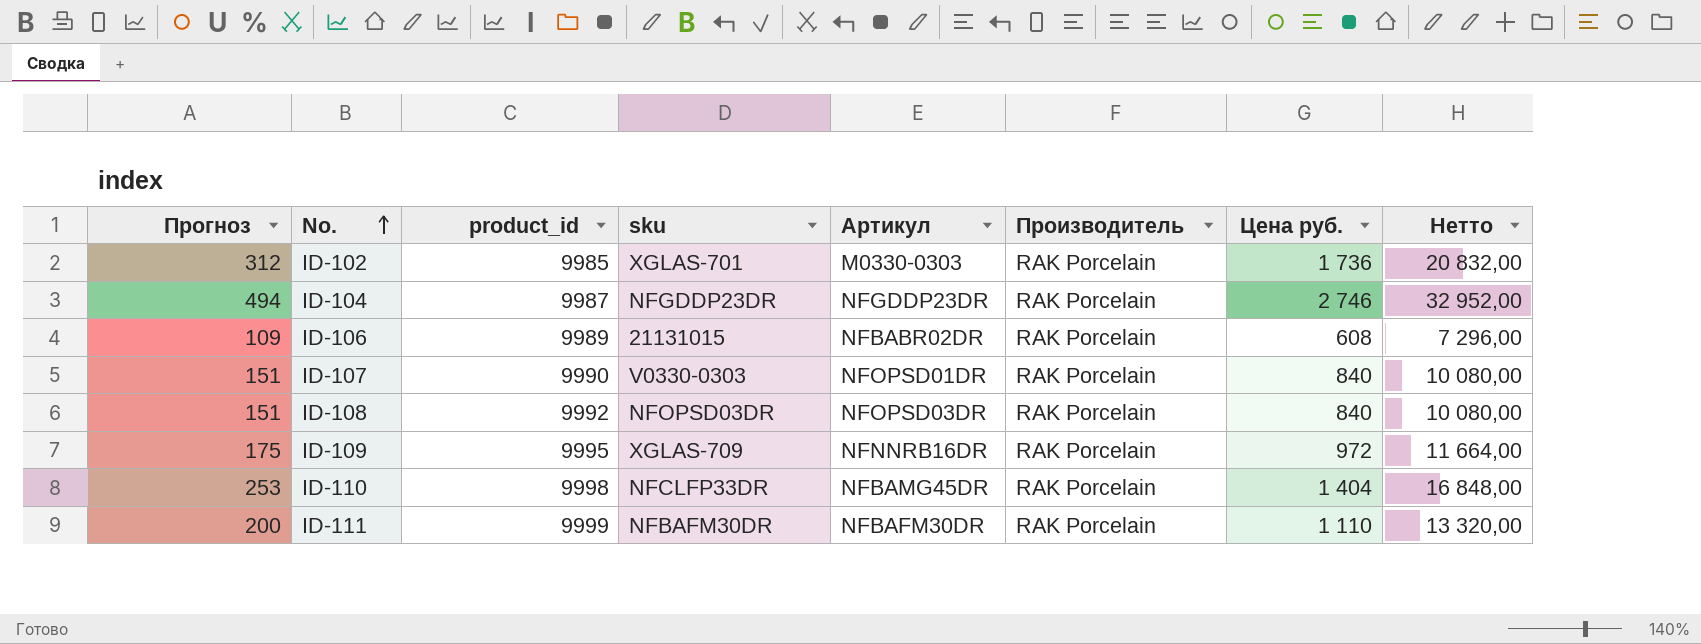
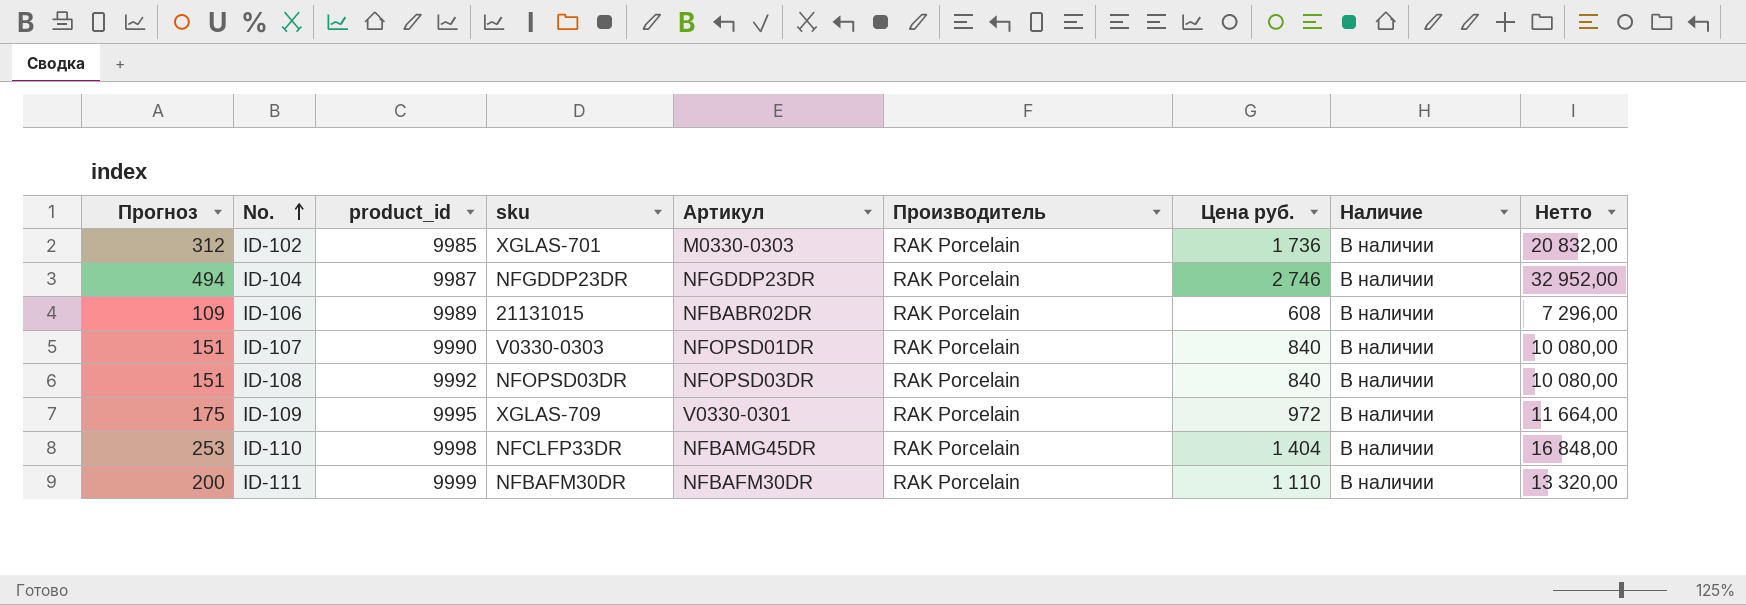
column Наличие | position: none -> 8
ID-109 | Артикул: NFNNRB16DR -> V0330-0301

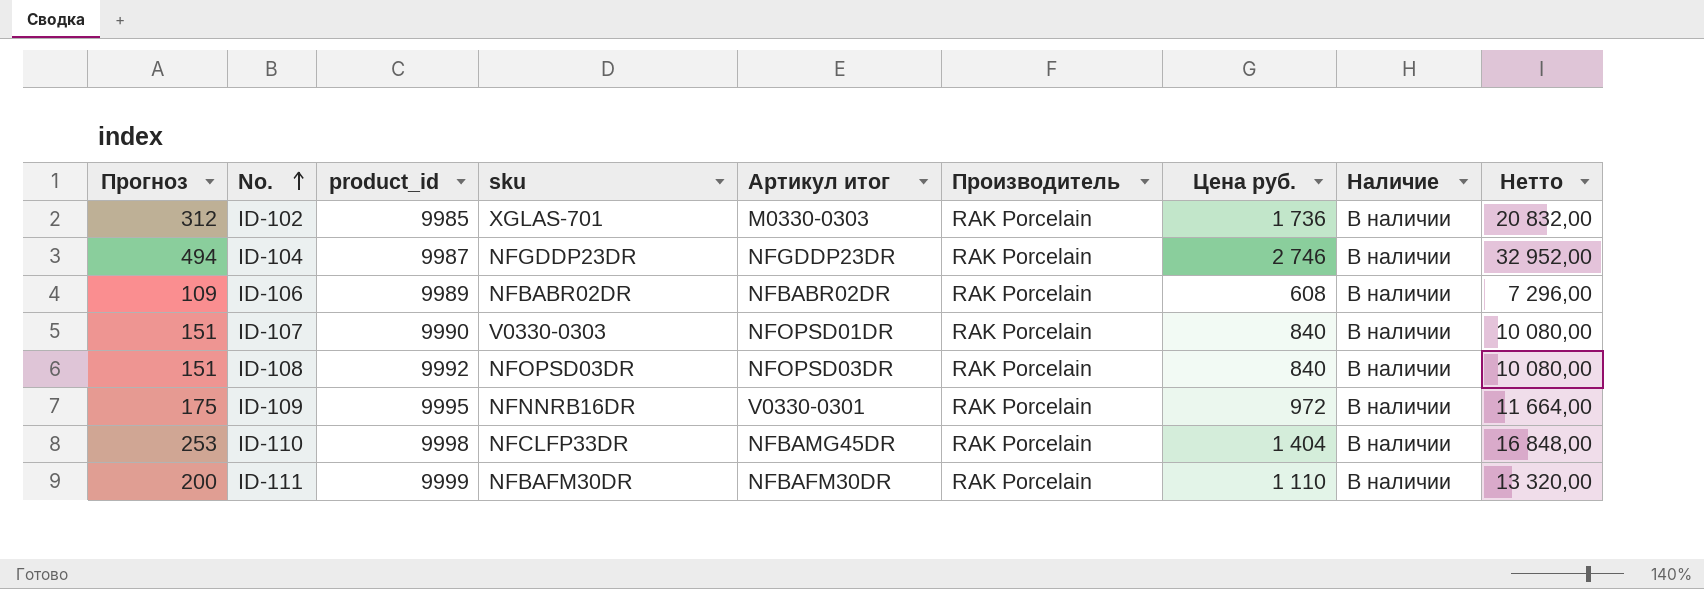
column name: Артикул -> Артикул итог
ID-106 | sku: 21131015 -> NFBABR02DR
ID-109 | sku: XGLAS-709 -> NFNNRB16DR

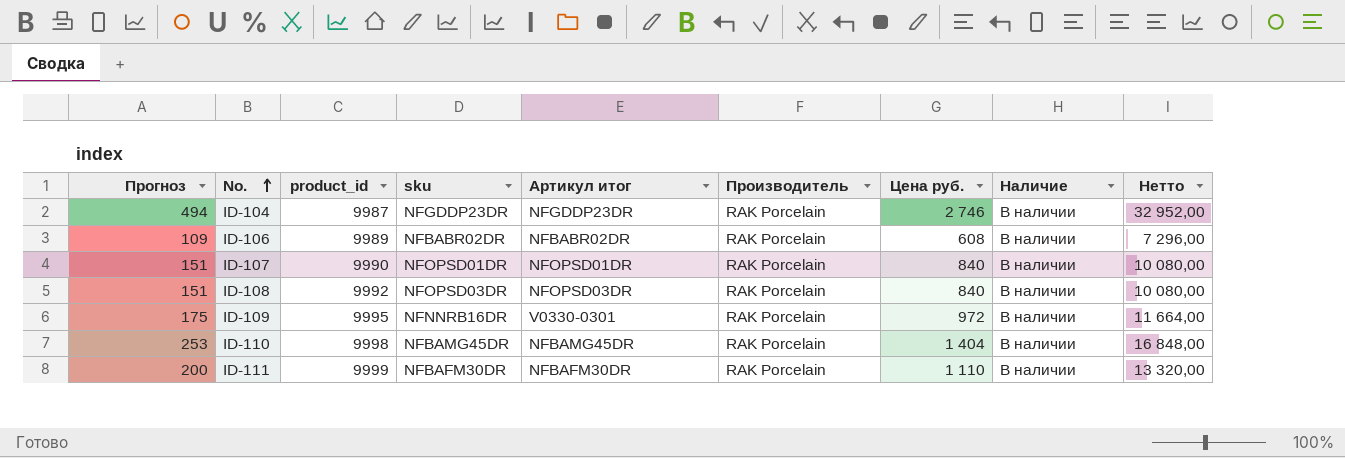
row ID-102: 312 | 9985 | XGLAS-701 | M0330-0303 | RAK Porcelain | 1 736 | В наличии | 20 832,00 -> none
ID-107 | sku: V0330-0303 -> NFOPSD01DR
ID-110 | sku: NFCLFP33DR -> NFBAMG45DR

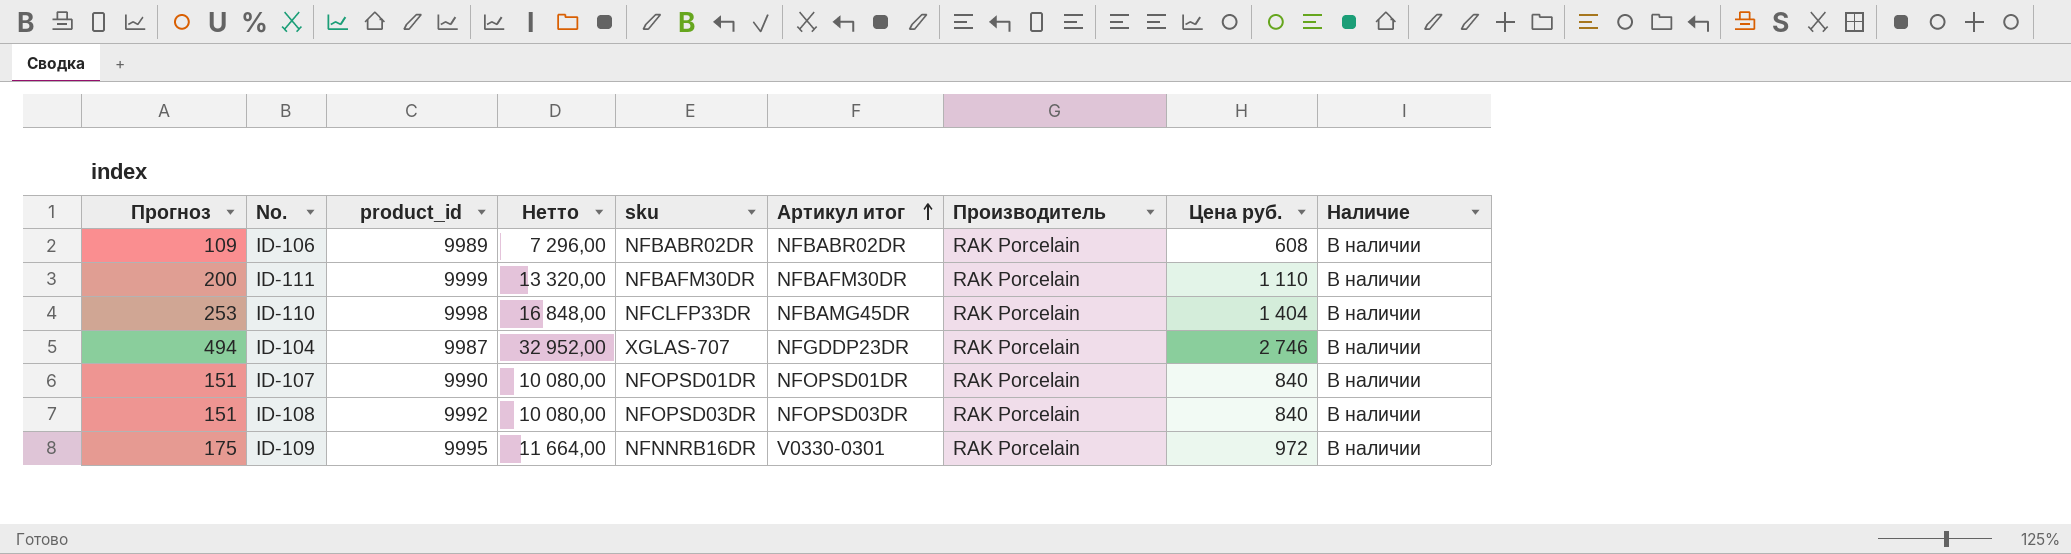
row order: No. ascending -> Артикул итог ascending
column Нетто | position: 9 -> 4
ID-110 | sku: NFBAMG45DR -> NFCLFP33DR
ID-104 | sku: NFGDDP23DR -> XGLAS-707

